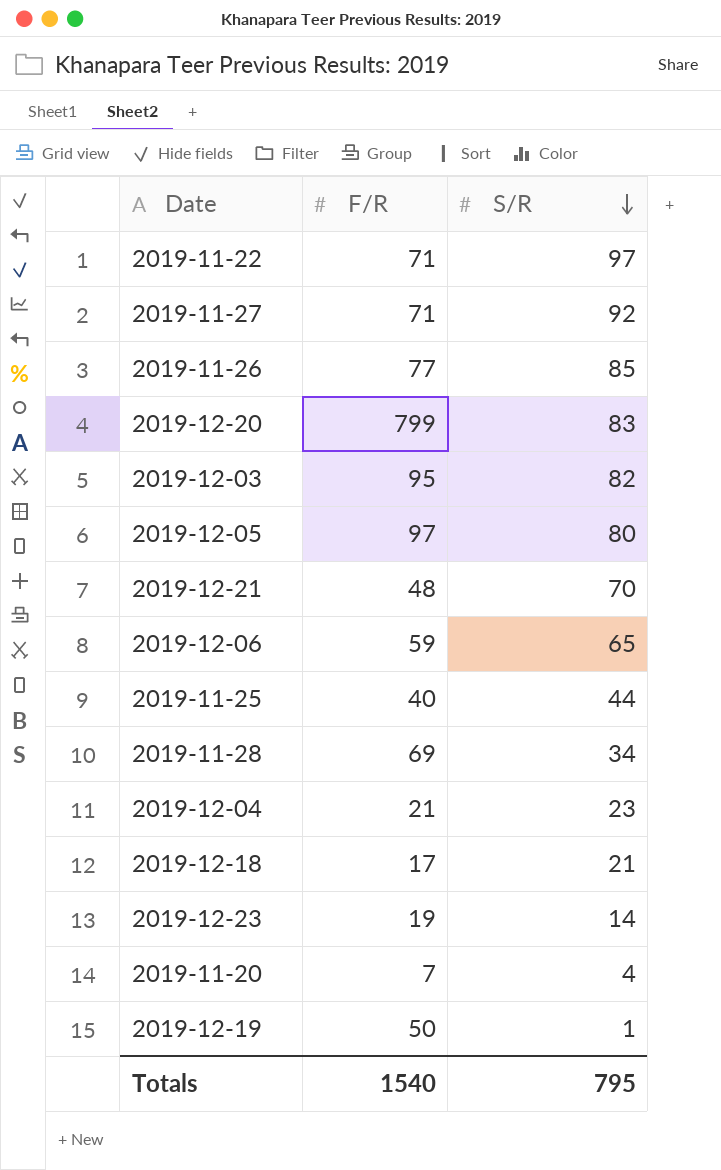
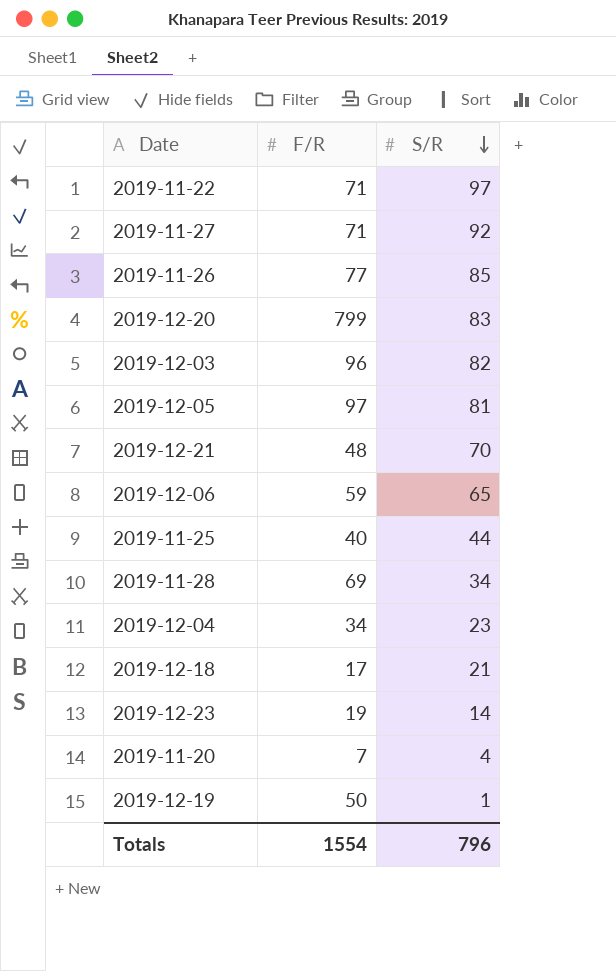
2019-12-03 | F/R: 95 -> 96
2019-12-05 | S/R: 80 -> 81
2019-12-04 | F/R: 21 -> 34
Totals | F/R: 1540 -> 1554
Totals | S/R: 795 -> 796

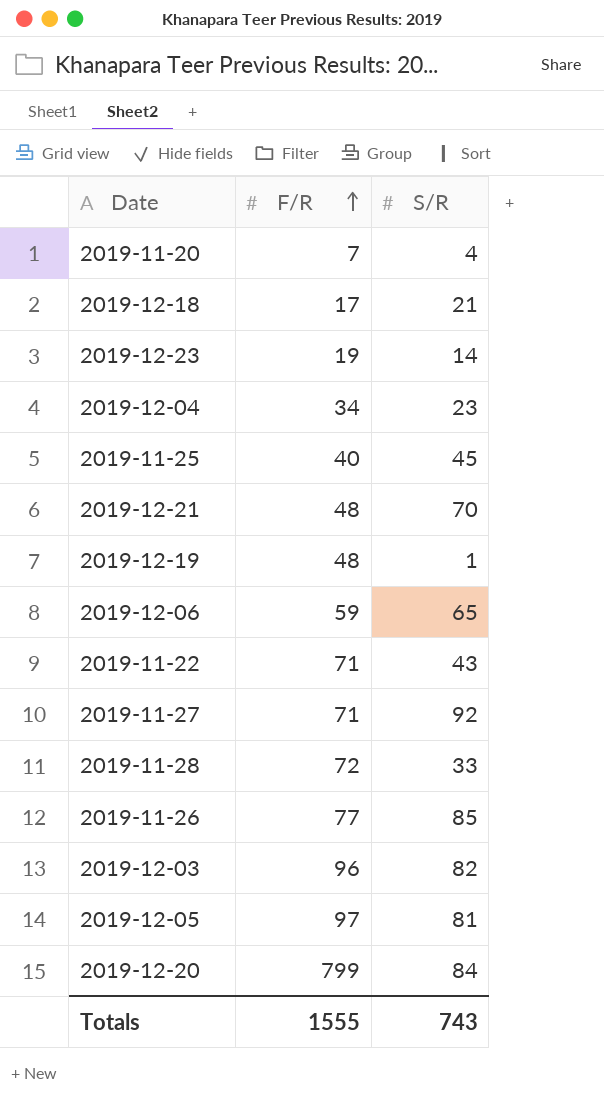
row order: S/R descending -> F/R ascending
2019-11-25 | S/R: 44 -> 45
2019-12-19 | F/R: 50 -> 48
2019-11-22 | S/R: 97 -> 43
2019-11-28 | F/R: 69 -> 72
2019-11-28 | S/R: 34 -> 33
2019-12-20 | S/R: 83 -> 84
Totals | F/R: 1554 -> 1555
Totals | S/R: 796 -> 743

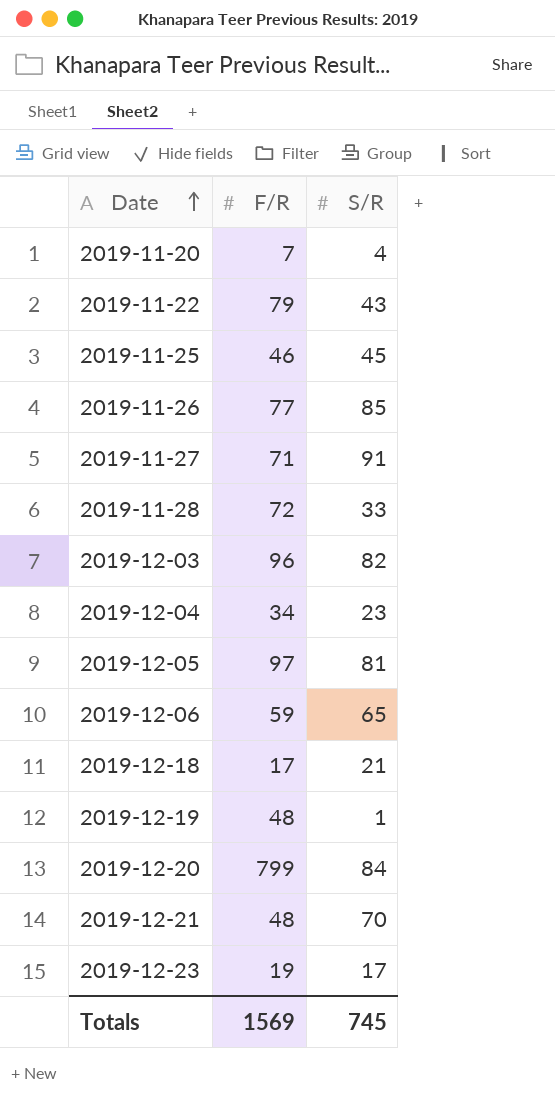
row order: F/R ascending -> Date ascending
2019-11-22 | F/R: 71 -> 79
2019-11-25 | F/R: 40 -> 46
2019-11-27 | S/R: 92 -> 91
2019-12-23 | S/R: 14 -> 17
Totals | F/R: 1555 -> 1569
Totals | S/R: 743 -> 745

